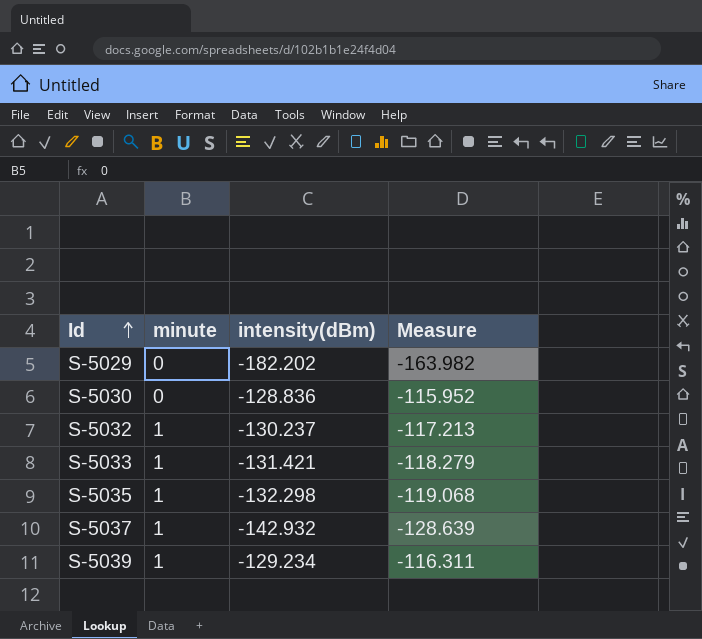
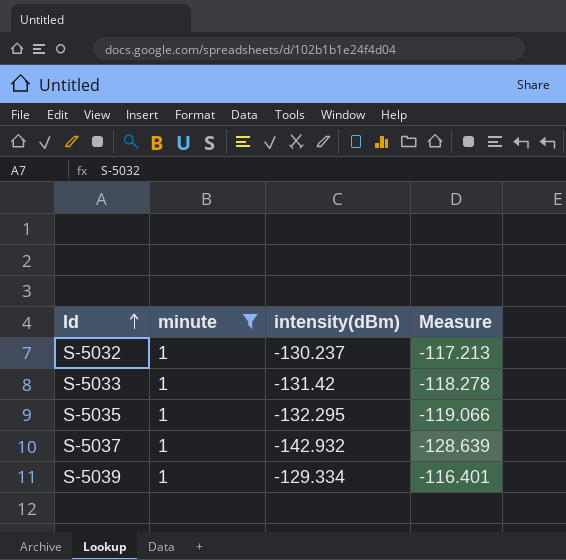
filter: none -> minute = 1
S-5033 | intensity(dBm): -131.421 -> -131.42
S-5033 | Measure: -118.279 -> -118.278
S-5035 | intensity(dBm): -132.298 -> -132.295
S-5035 | Measure: -119.068 -> -119.066
S-5039 | intensity(dBm): -129.234 -> -129.334
S-5039 | Measure: -116.311 -> -116.401

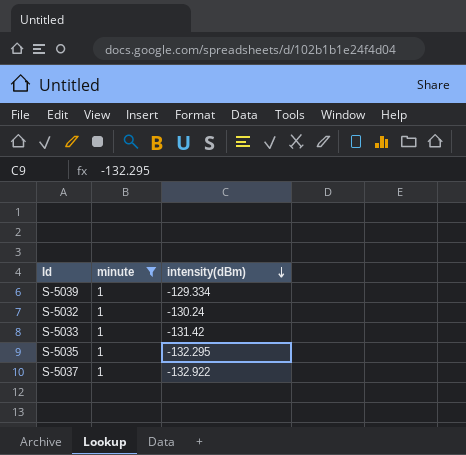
row order: Id ascending -> intensity(dBm) descending
column Measure | formula: [intensity(dBm)] * 0.9 -> none
S-5032 | intensity(dBm): -130.237 -> -130.24
S-5037 | intensity(dBm): -142.932 -> -132.922

